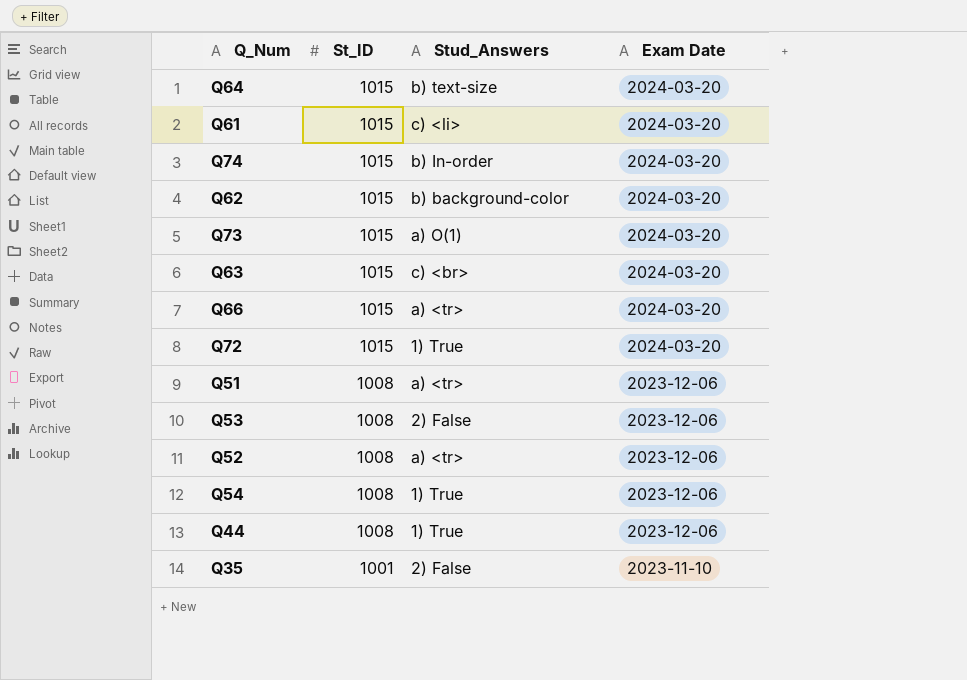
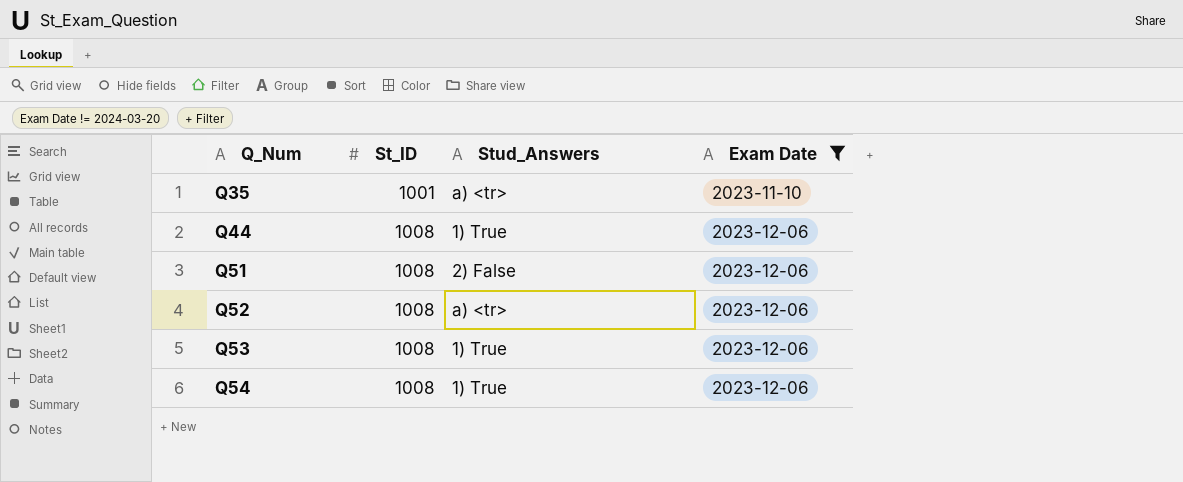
filter: none -> Exam Date != 2024-03-20
row order: St_ID descending -> Q_Num ascending
Q35 | Stud_Answers: 2) False -> a) <tr>
Q51 | Stud_Answers: a) <tr> -> 2) False
Q53 | Stud_Answers: 2) False -> 1) True

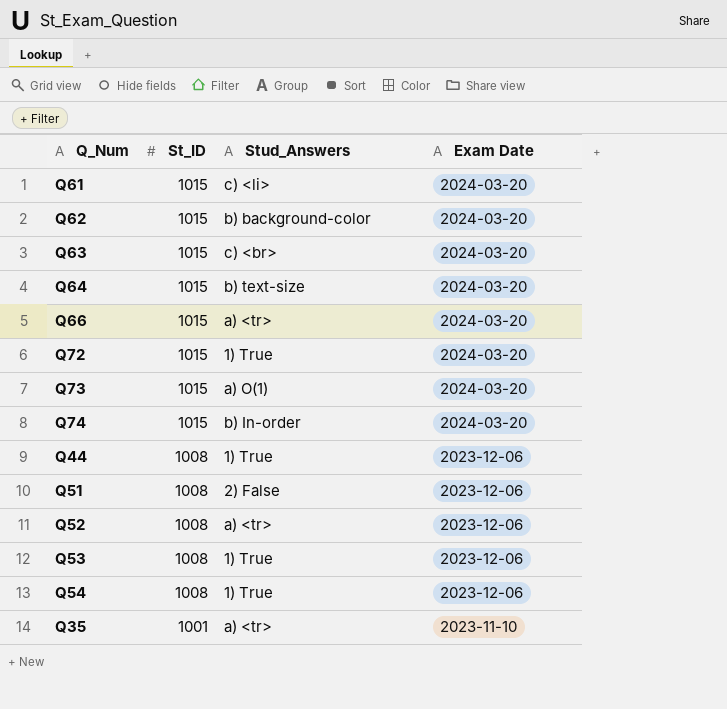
filter: Exam Date != 2024-03-20 -> none
row order: Q_Num ascending -> St_ID descending

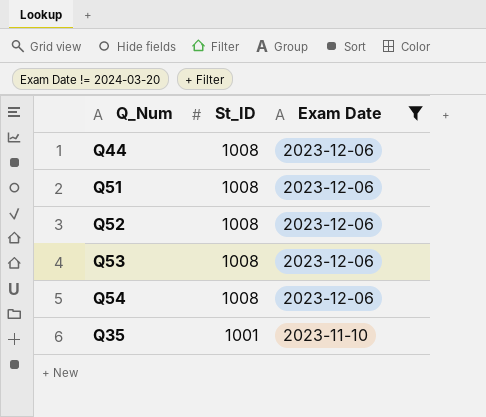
filter: none -> Exam Date != 2024-03-20
column Stud_Answers | position: 3 -> none

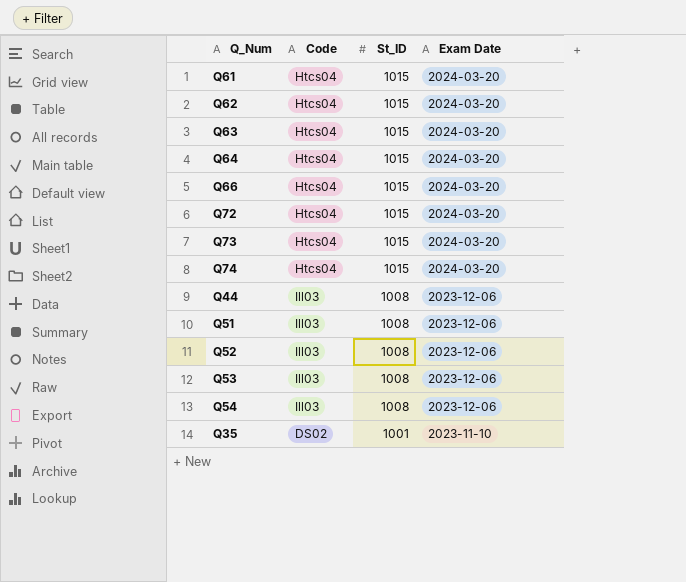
filter: Exam Date != 2024-03-20 -> none
column Code | position: none -> 2

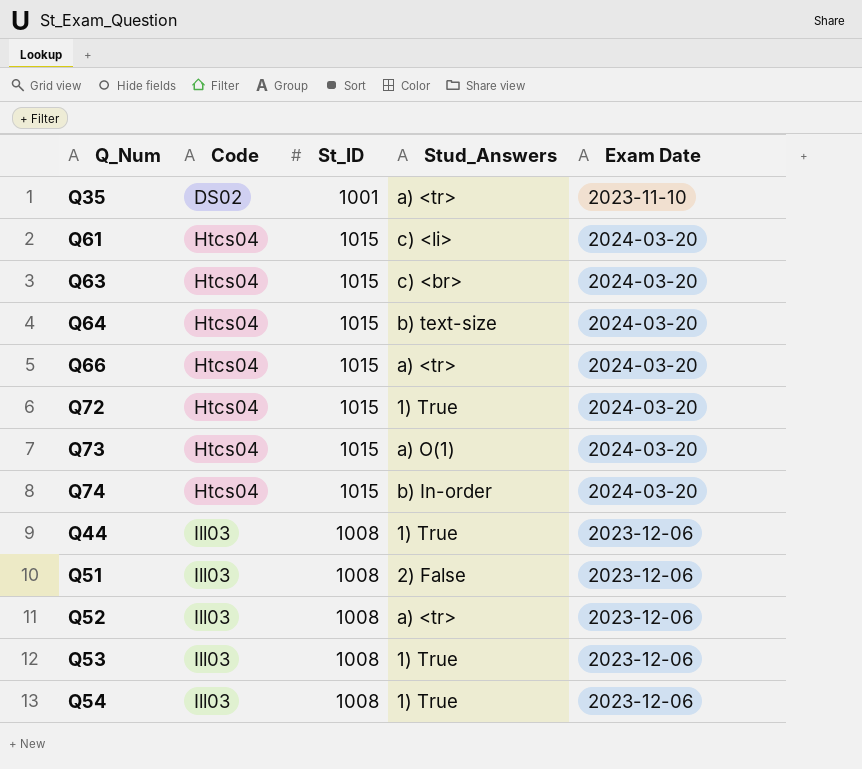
row order: St_ID descending -> Code ascending
column Stud_Answers | position: none -> 4
row Q62: Htcs04 | 1015 | 2024-03-20 -> none

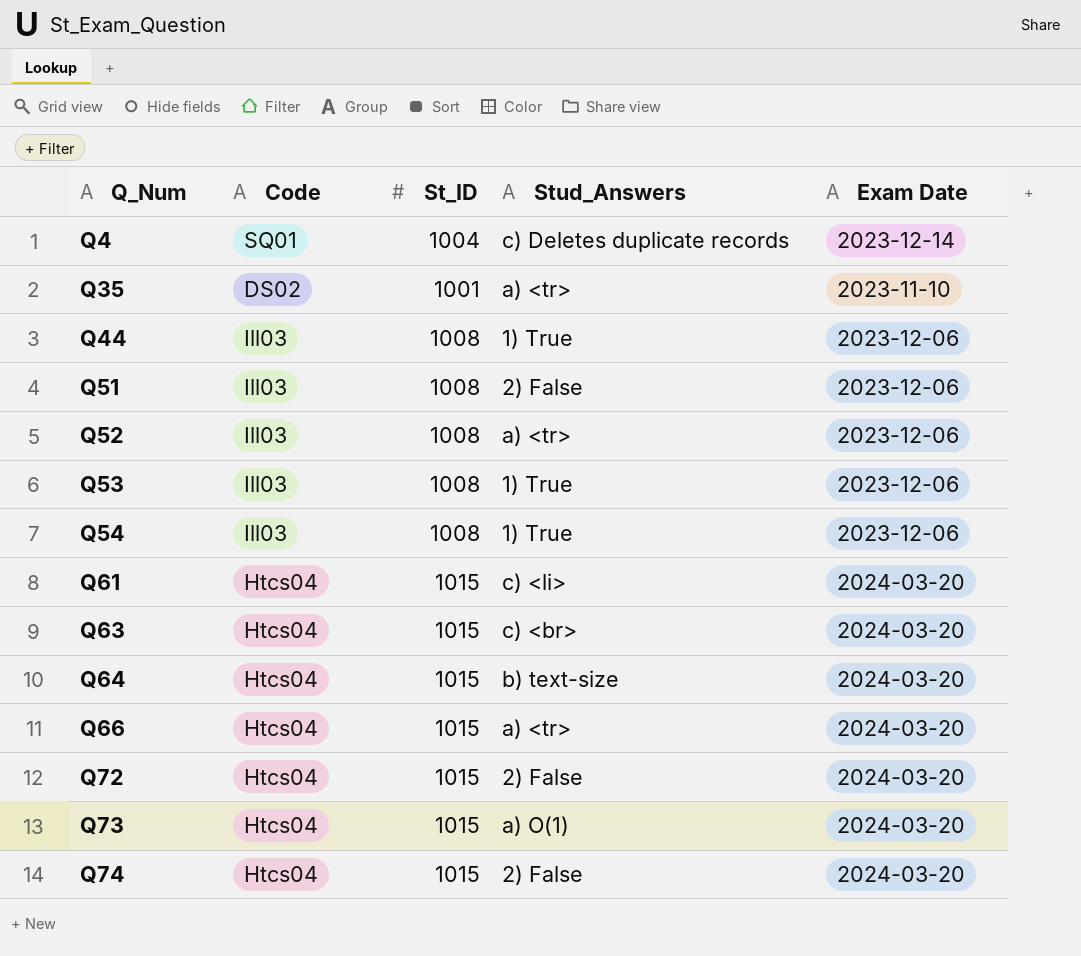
row order: Code ascending -> Q_Num ascending
row Q4: none -> SQ01 | 1004 | c) Deletes duplicate records | 2023-12-14
Q72 | Stud_Answers: 1) True -> 2) False
Q74 | Stud_Answers: b) In-order -> 2) False

